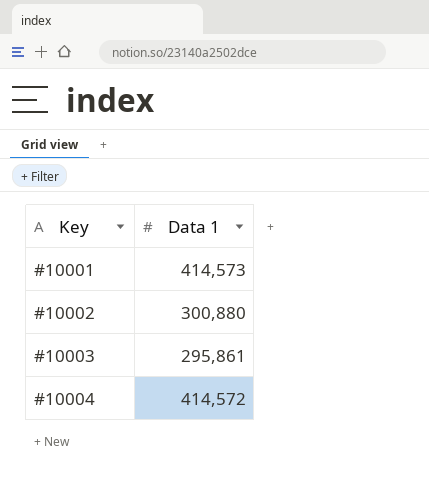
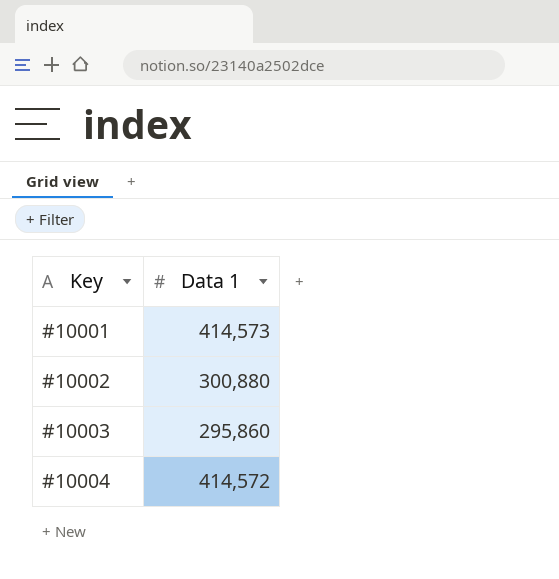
#10003 | Data 1: 295,861 -> 295,860

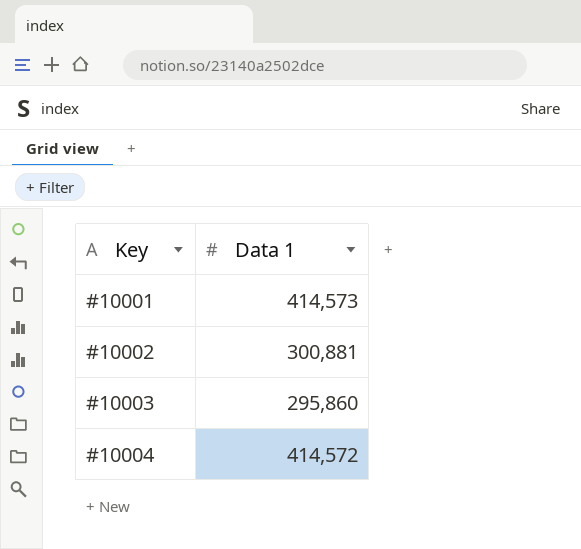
#10002 | Data 1: 300,880 -> 300,881

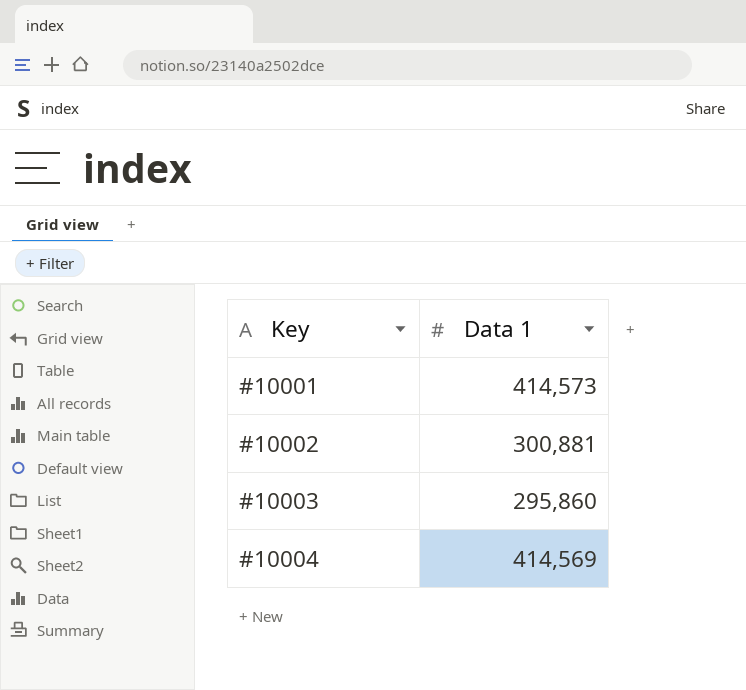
#10004 | Data 1: 414,572 -> 414,569

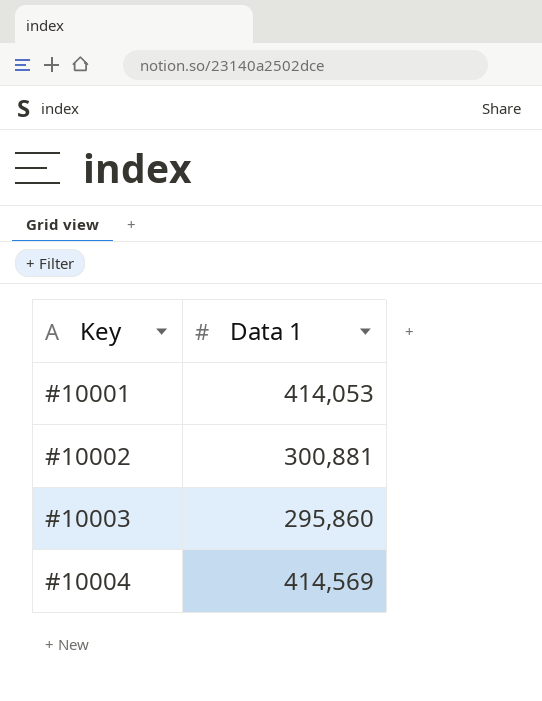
#10001 | Data 1: 414,573 -> 414,053

